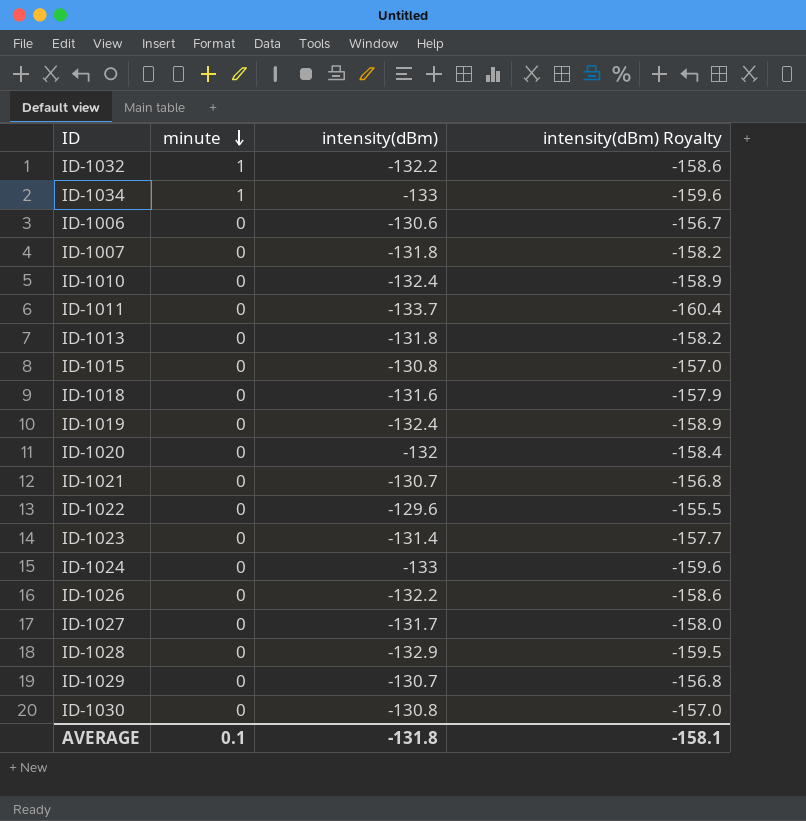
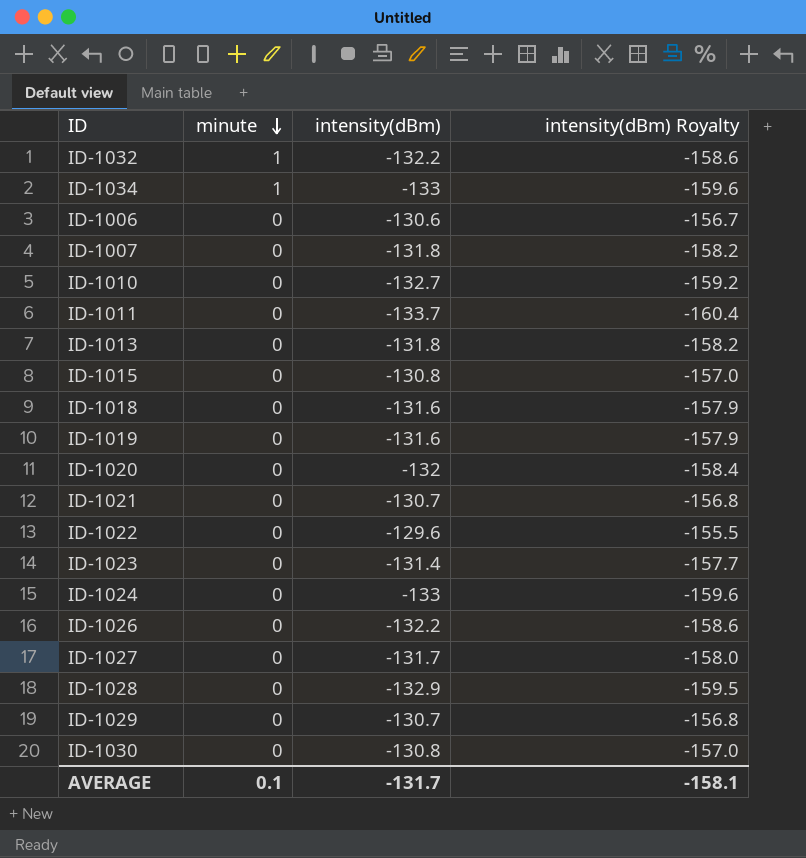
ID-1010 | intensity(dBm): -132.4 -> -132.7
ID-1010 | intensity(dBm) Royalty: -158.9 -> -159.2
ID-1019 | intensity(dBm): -132.4 -> -131.6
ID-1019 | intensity(dBm) Royalty: -158.9 -> -157.9
AVERAGE | intensity(dBm): -131.8 -> -131.7

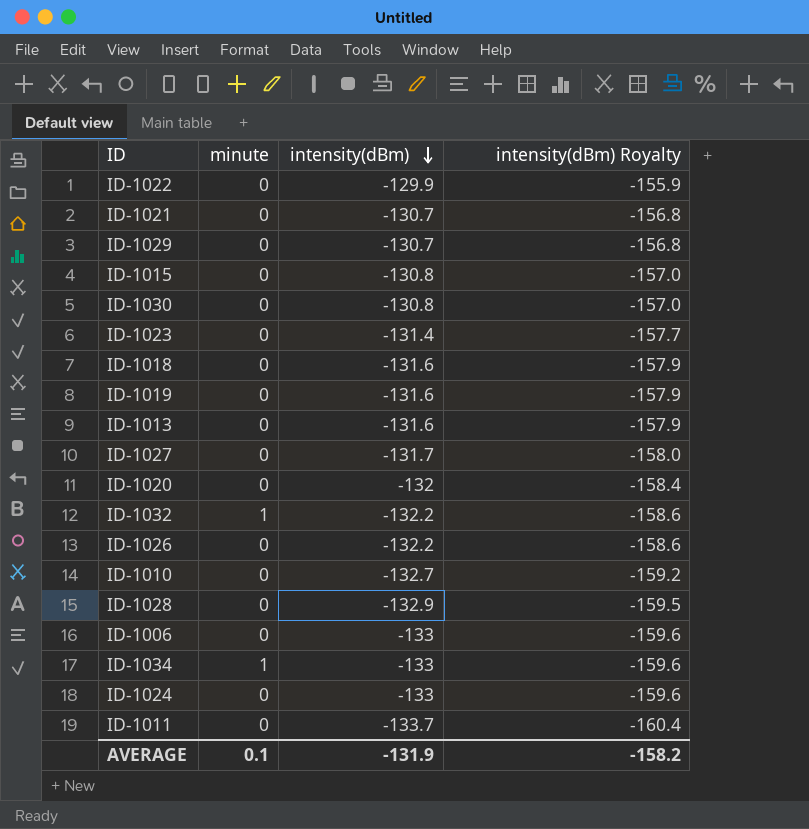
row order: minute descending -> intensity(dBm) descending
row ID-1007: 0 | -131.8 | -158.2 -> none
ID-1022 | intensity(dBm): -129.6 -> -129.9
ID-1022 | intensity(dBm) Royalty: -155.5 -> -155.9
ID-1013 | intensity(dBm): -131.8 -> -131.6
ID-1013 | intensity(dBm) Royalty: -158.2 -> -157.9
ID-1006 | intensity(dBm): -130.6 -> -133
ID-1006 | intensity(dBm) Royalty: -156.7 -> -159.6
AVERAGE | intensity(dBm): -131.7 -> -131.9
AVERAGE | intensity(dBm) Royalty: -158.1 -> -158.2

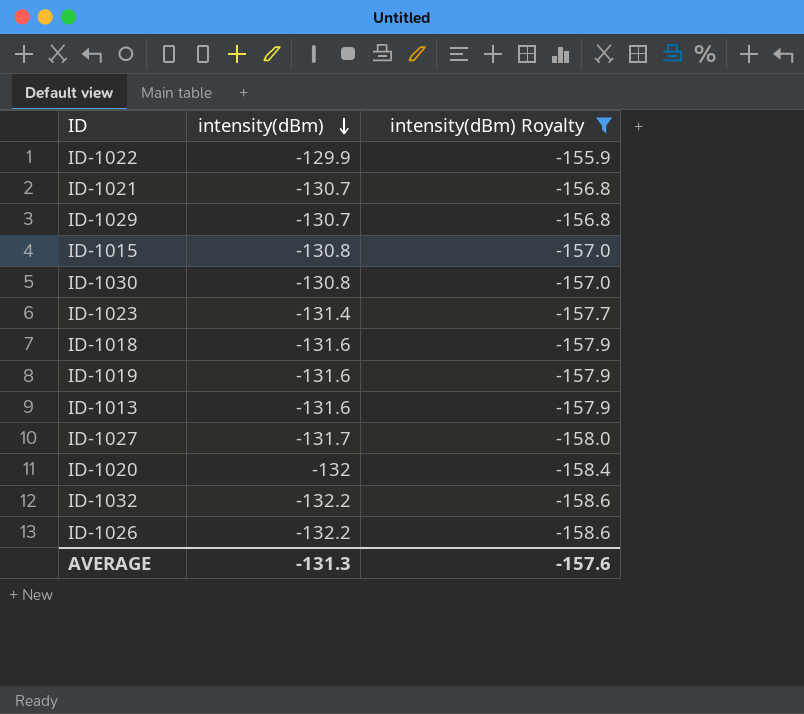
filter: none -> intensity(dBm) Royalty >= -158.6
column minute | position: 2 -> none
AVERAGE | intensity(dBm): -131.9 -> -131.3
AVERAGE | intensity(dBm) Royalty: -158.2 -> -157.6

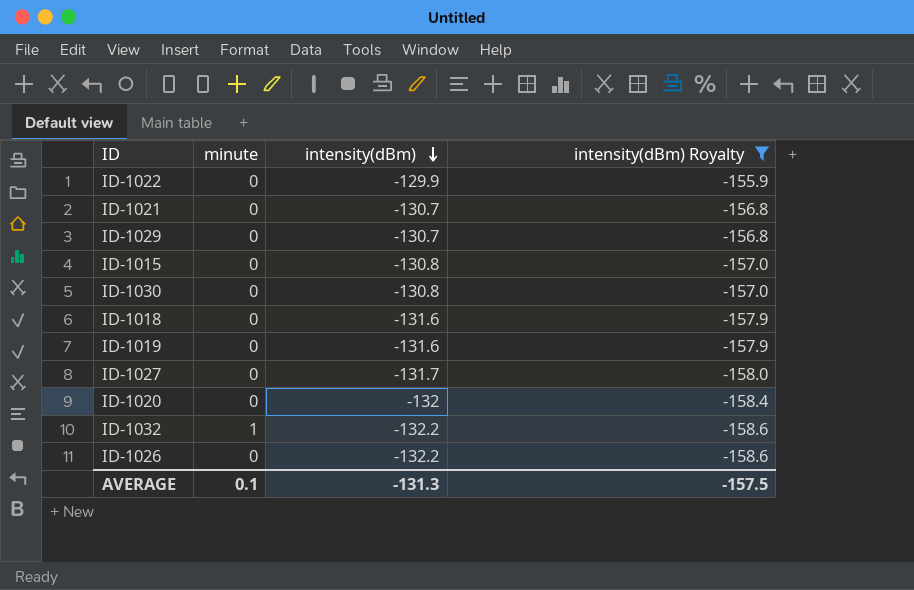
column minute | position: none -> 2
row ID-1023: -131.4 | -157.7 -> none
row ID-1013: -131.6 | -157.9 -> none
AVERAGE | intensity(dBm) Royalty: -157.6 -> -157.5

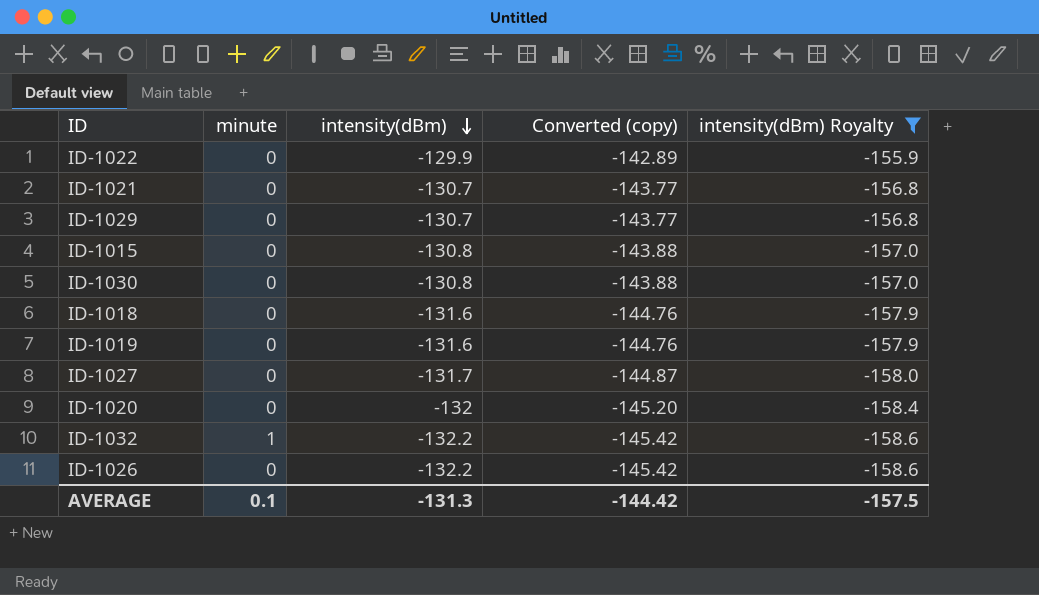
column Converted (copy) | formula: none -> [intensity(dBm)] * 1.1

